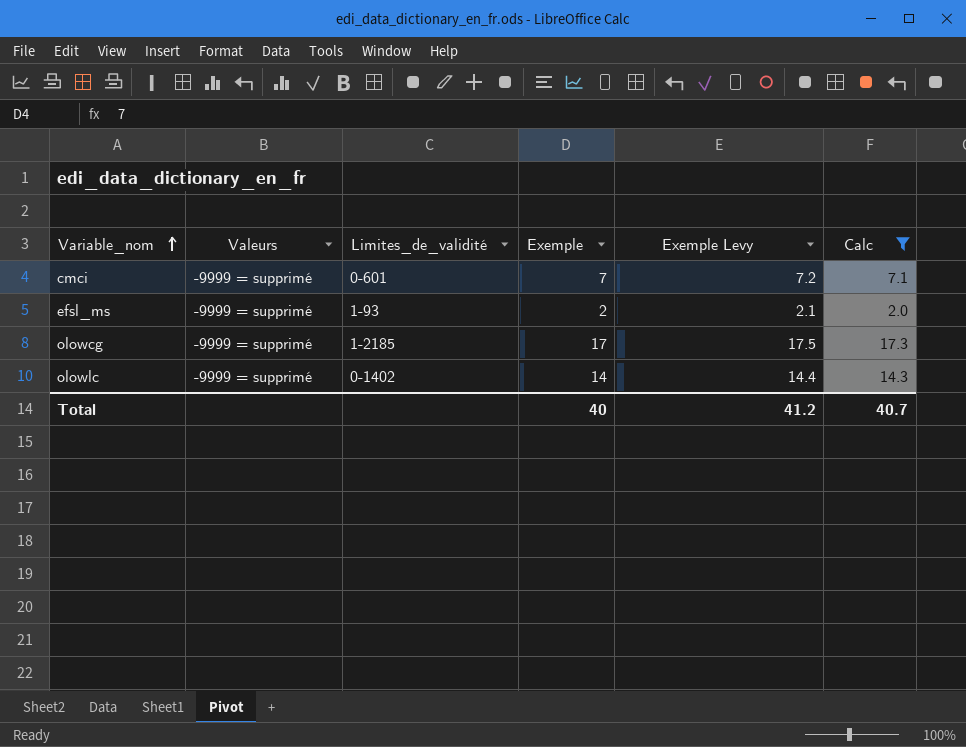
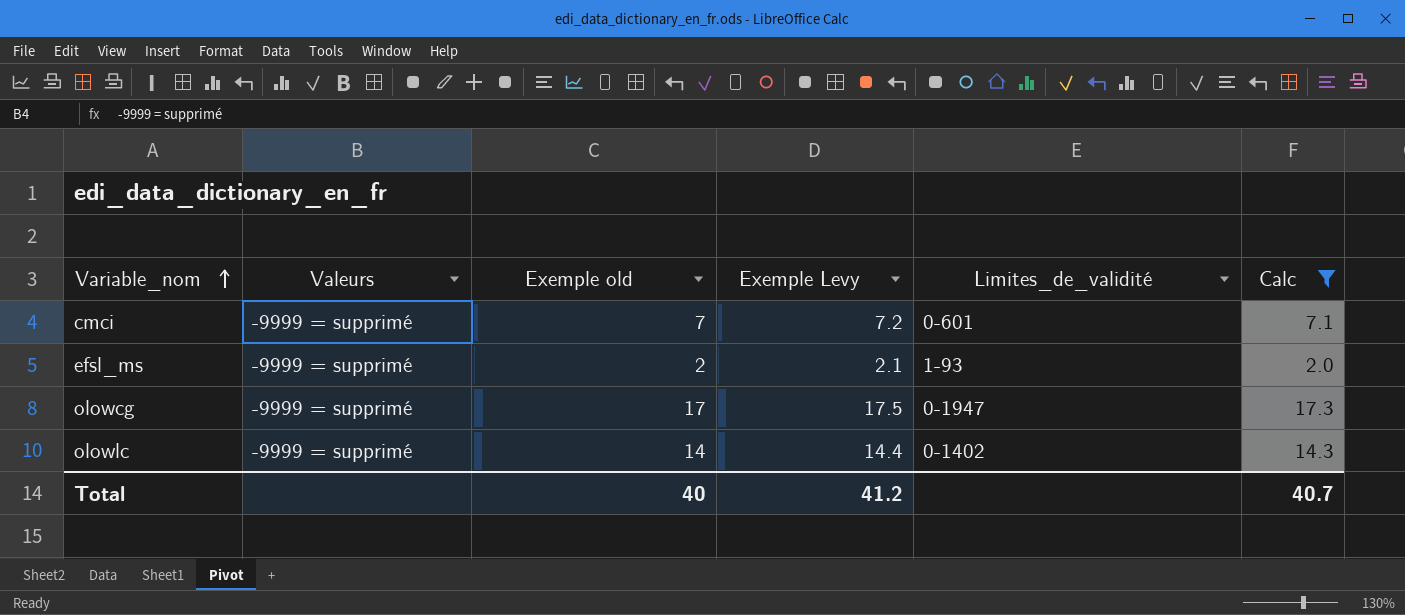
column name: Exemple -> Exemple old
column Limites_de_validité | position: 3 -> 5
olowcg | Limites_de_validité: 1-2185 -> 0-1947

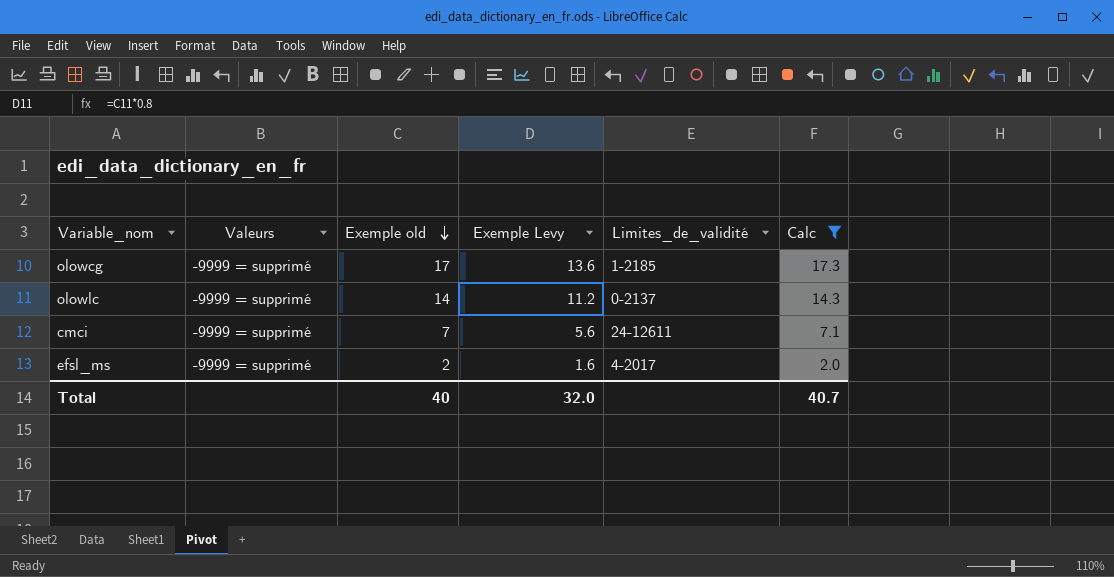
row order: Variable_nom ascending -> Exemple old descending
column Exemple Levy | formula: [Exemple old] * 1.03 -> [Exemple old] * 0.8
olowcg | Limites_de_validité: 0-1947 -> 1-2185
olowlc | Limites_de_validité: 0-1402 -> 0-2137
cmci | Limites_de_validité: 0-601 -> 24-12611
efsl_ms | Limites_de_validité: 1-93 -> 4-2017
Total | Exemple Levy: 41.2 -> 32.0

